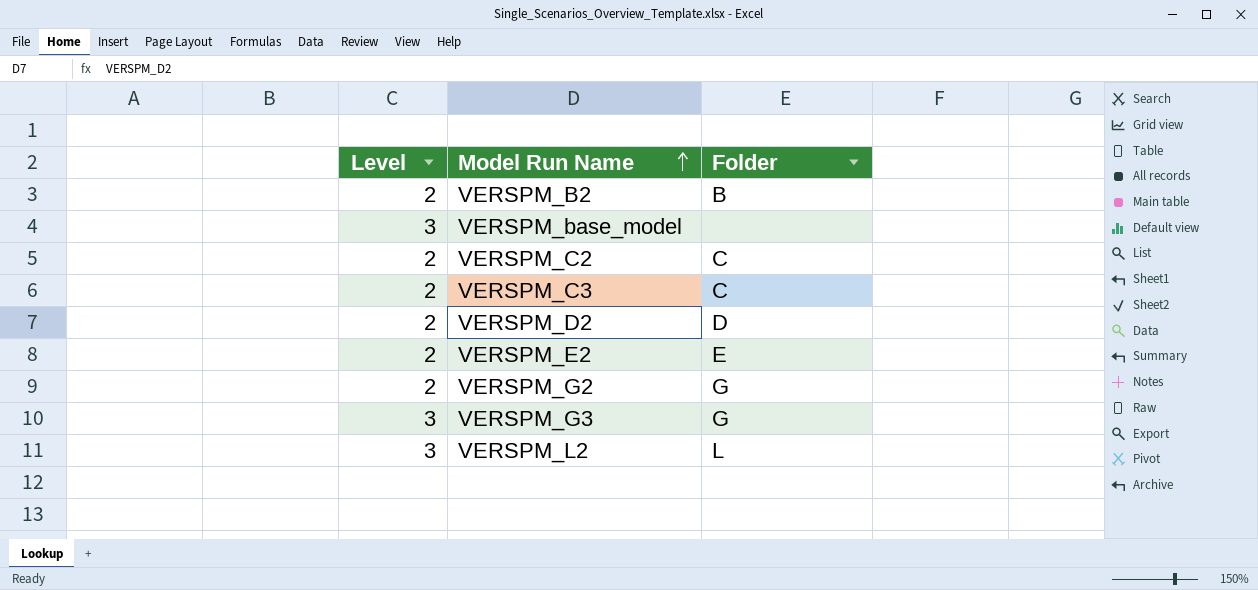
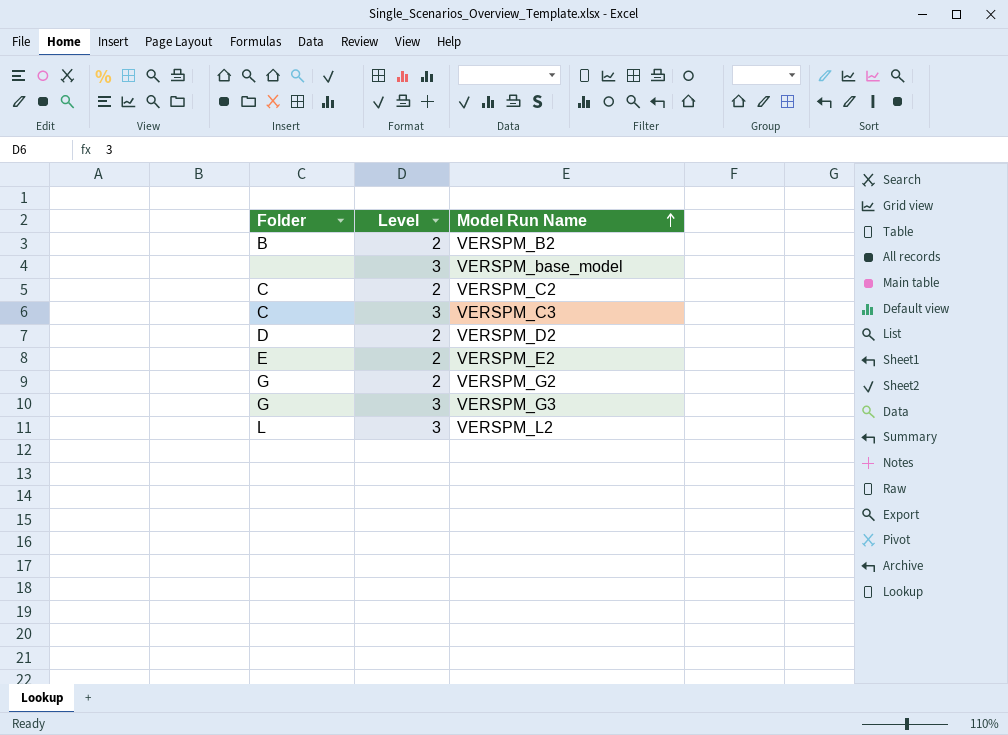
column Folder | position: 3 -> 1
VERSPM_C3 | Level: 2 -> 3

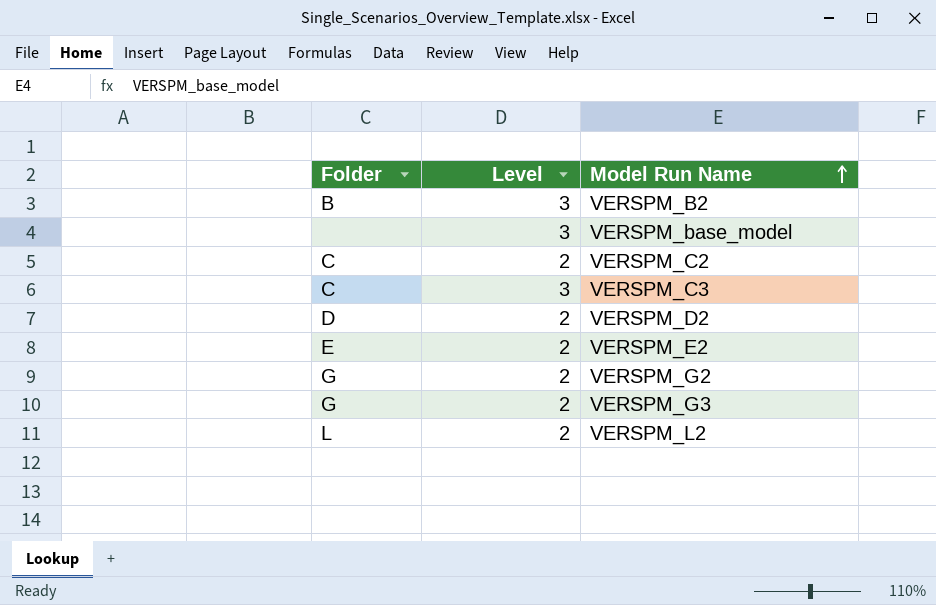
VERSPM_B2 | Level: 2 -> 3
VERSPM_G3 | Level: 3 -> 2
VERSPM_L2 | Level: 3 -> 2

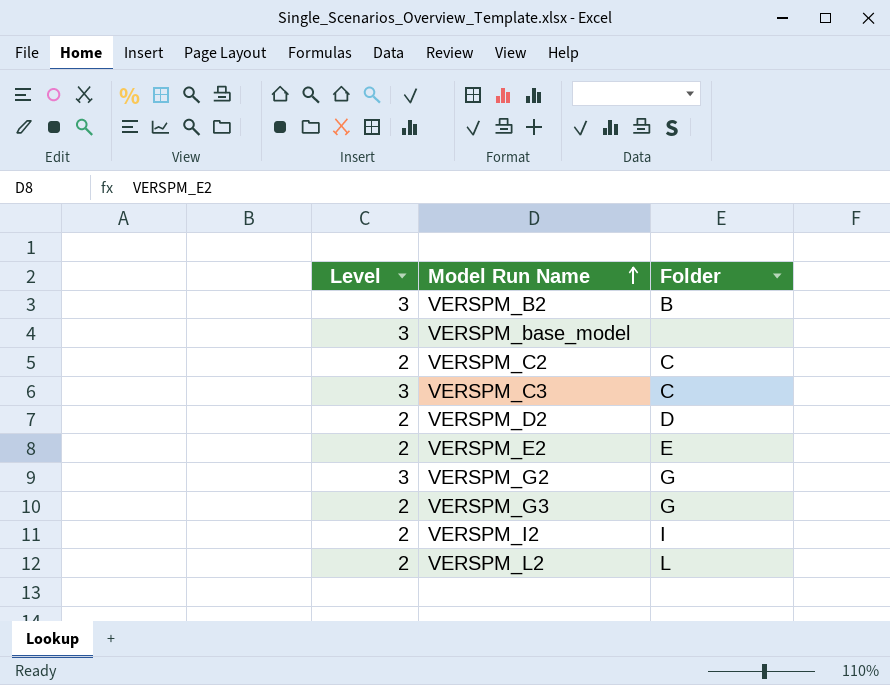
column Folder | position: 1 -> 3
VERSPM_G2 | Level: 2 -> 3
row VERSPM_I2: none -> 2 | I

